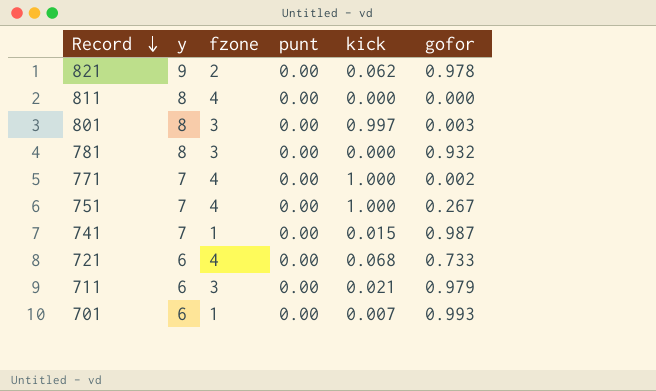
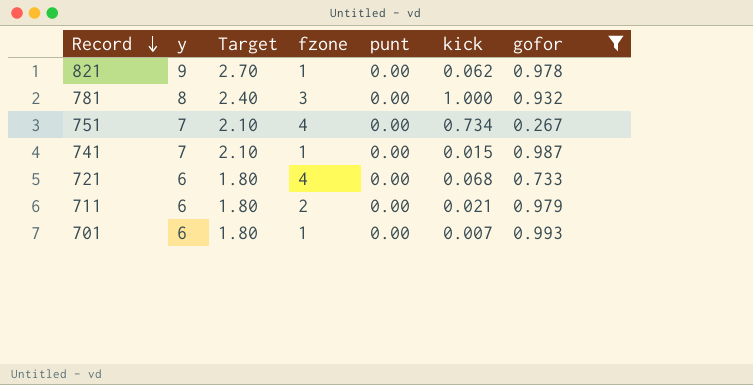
filter: none -> gofor >= 0.267
column Target | formula: none -> [y] * 0.3
821 | fzone: 2 -> 1
781 | kick: 0.000 -> 1.000
751 | kick: 1.000 -> 0.734
711 | fzone: 3 -> 2

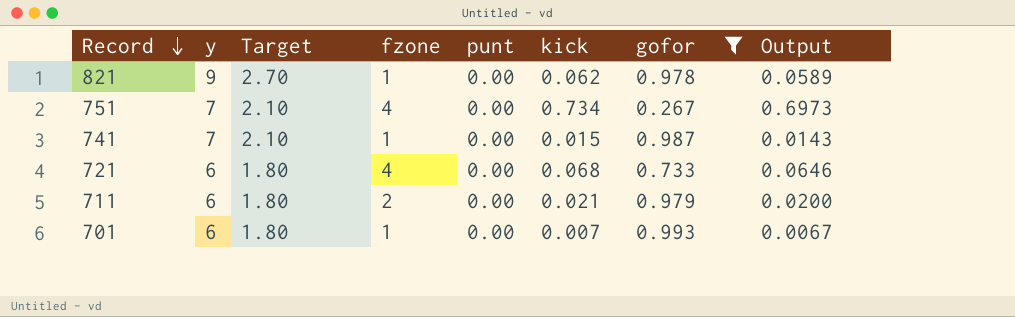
column Output | formula: none -> [kick] * 0.95
row 781: 8 | 2.40 | 3 | 0.00 | 1.000 | 0.932 -> none

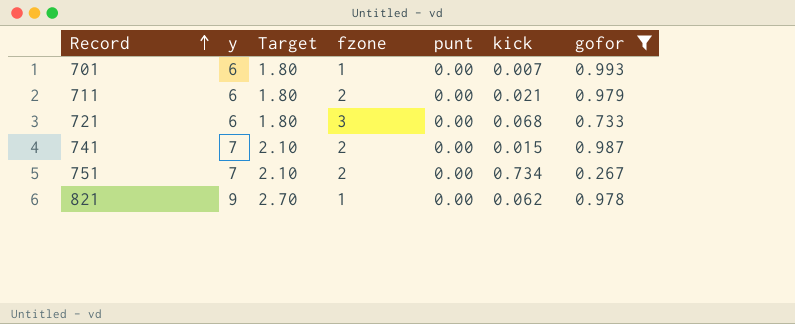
row order: Record descending -> Record ascending
column Output | formula: [kick] * 0.95 -> none
721 | fzone: 4 -> 3
741 | fzone: 1 -> 2
751 | fzone: 4 -> 2

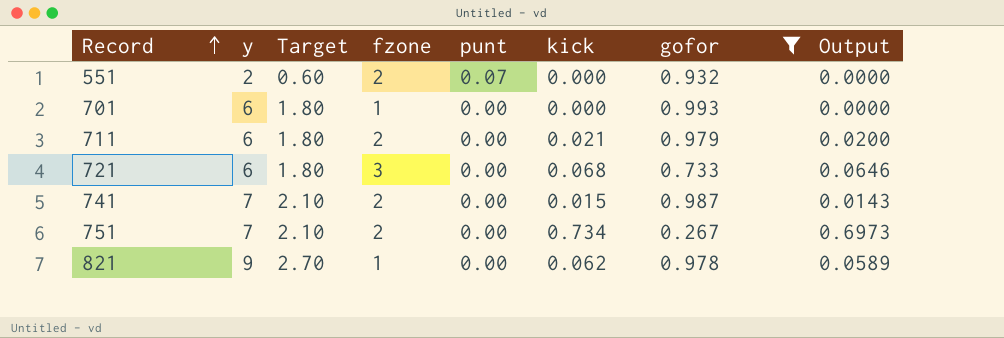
column Output | formula: none -> [kick] * 0.95
row 551: none -> 2 | 0.60 | 2 | 0.07 | 0.000 | 0.932 | 0.0000
701 | kick: 0.007 -> 0.000

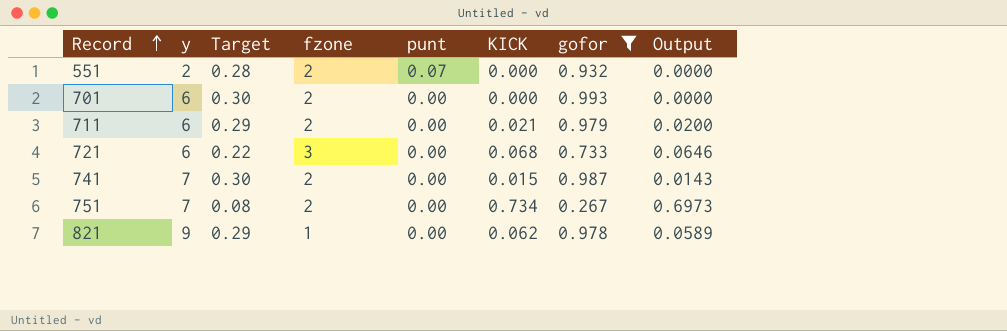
column Target | formula: [y] * 0.3 -> [gofor] * 0.3
column name: kick -> KICK
701 | fzone: 1 -> 2

